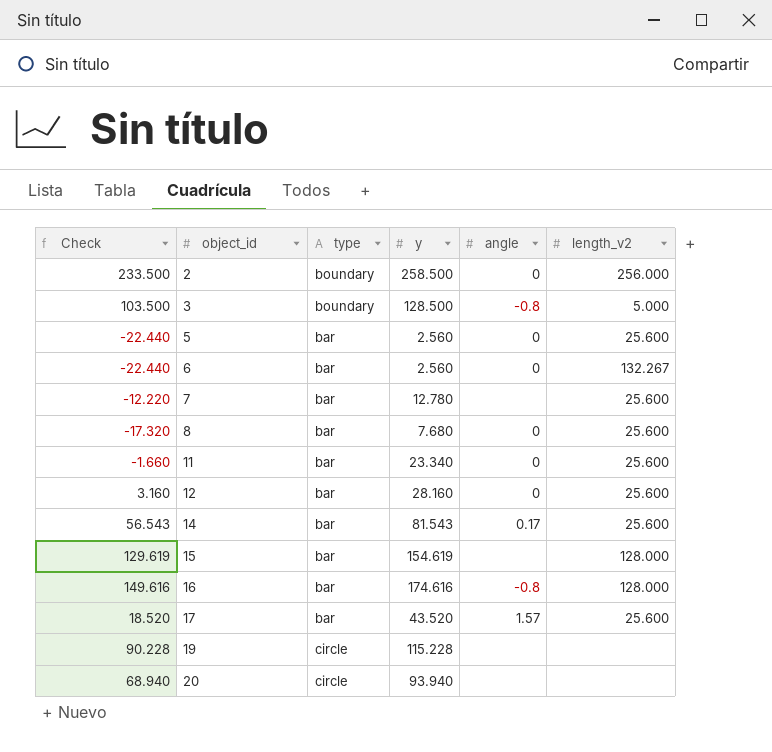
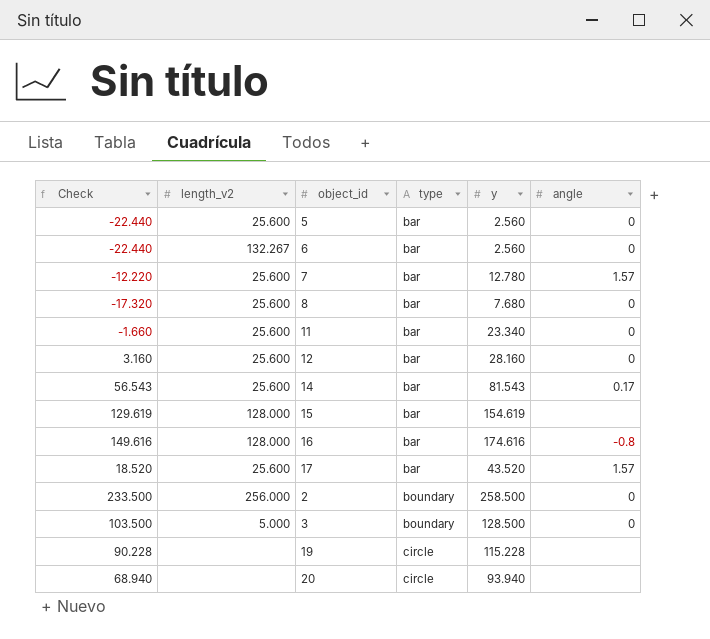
row order: object_id ascending -> type ascending
column length_v2 | position: 6 -> 2
7 | angle: none -> 1.57
3 | angle: -0.8 -> 0

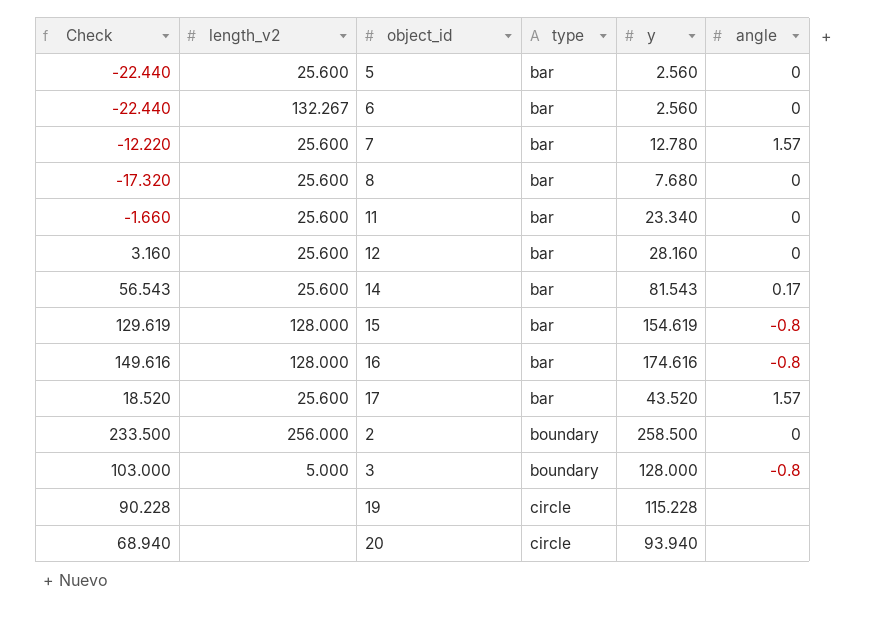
15 | angle: none -> -0.8
3 | Check: 103.500 -> 103.000
3 | y: 128.500 -> 128.000
3 | angle: 0 -> -0.8

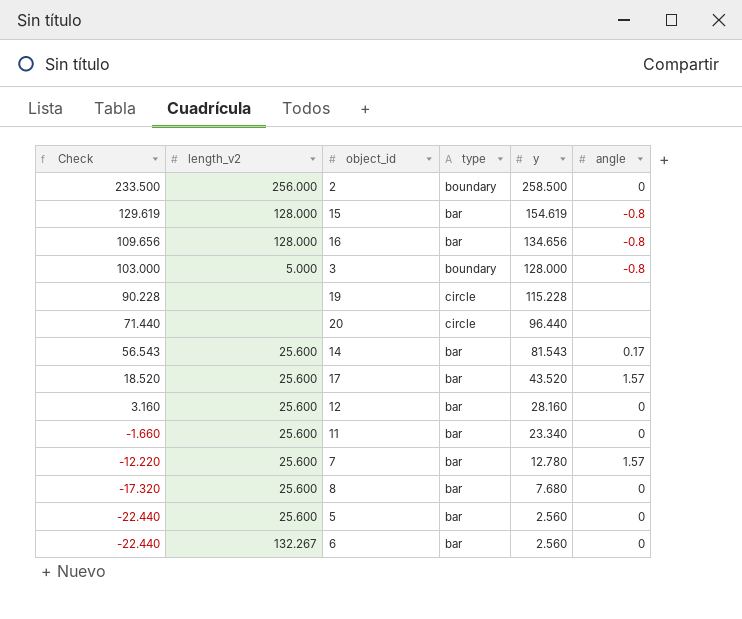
row order: type ascending -> Check descending
16 | Check: 149.616 -> 109.656
16 | y: 174.616 -> 134.656
20 | Check: 68.940 -> 71.440
20 | y: 93.940 -> 96.440

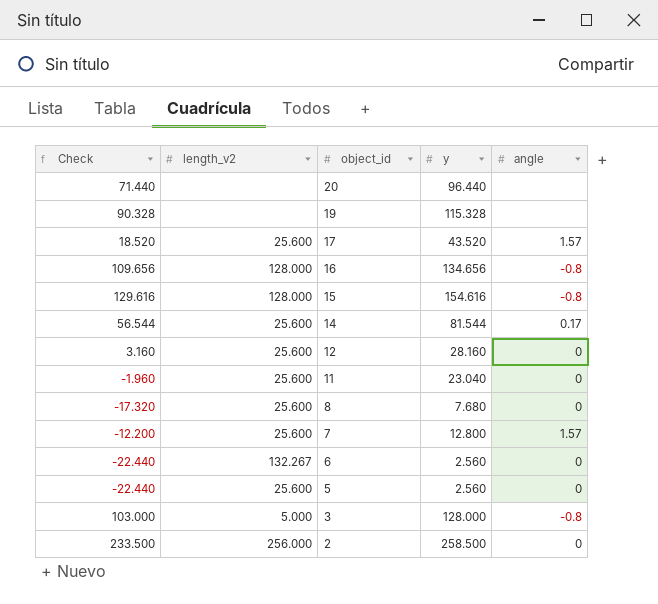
row order: Check descending -> object_id descending
column type | position: 4 -> none
19 | Check: 90.228 -> 90.328
19 | y: 115.228 -> 115.328
15 | Check: 129.619 -> 129.616
15 | y: 154.619 -> 154.616
14 | Check: 56.543 -> 56.544
14 | y: 81.543 -> 81.544
11 | Check: -1.660 -> -1.960
11 | y: 23.340 -> 23.040
7 | Check: -12.220 -> -12.200
7 | y: 12.780 -> 12.800

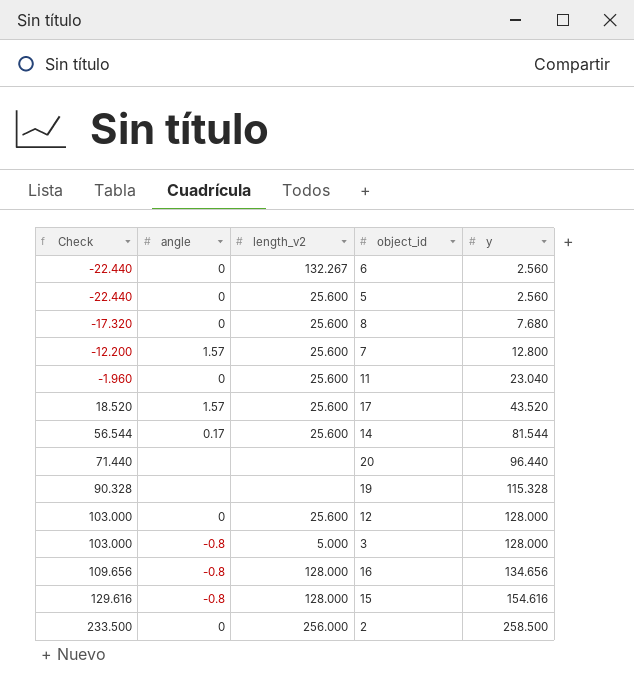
row order: object_id descending -> Check ascending
column angle | position: 5 -> 2
12 | Check: 3.160 -> 103.000
12 | y: 28.160 -> 128.000

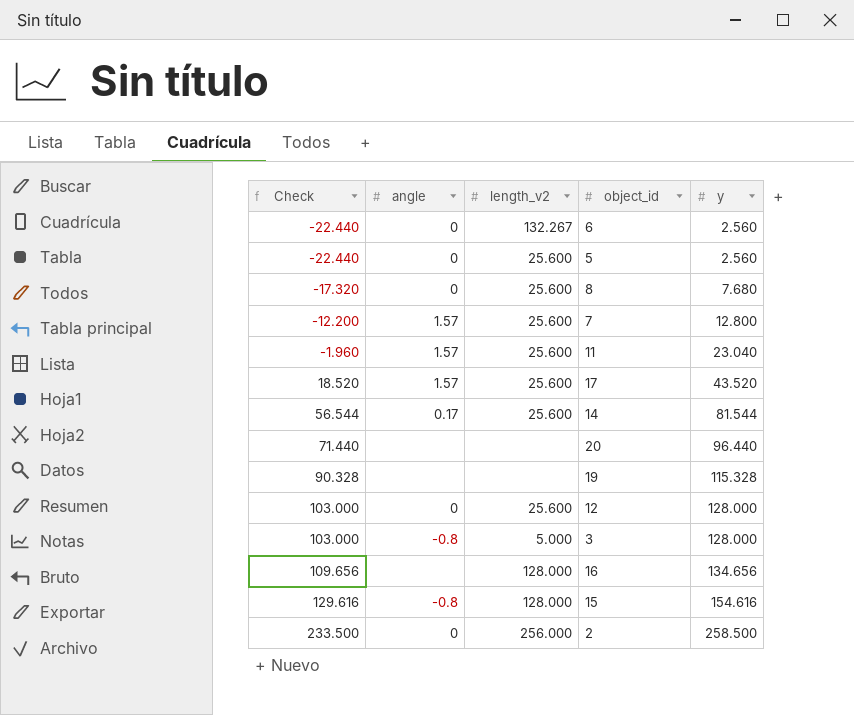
11 | angle: 0 -> 1.57
16 | angle: -0.8 -> none

